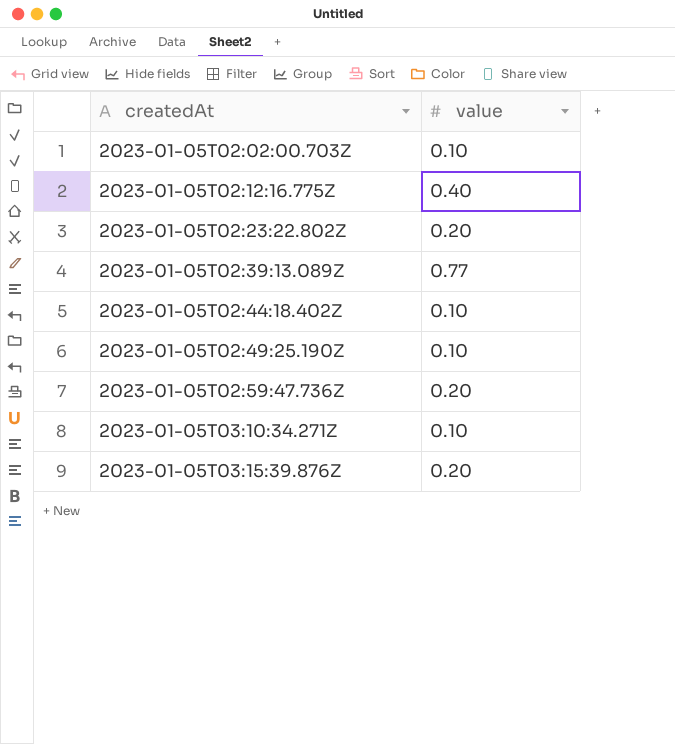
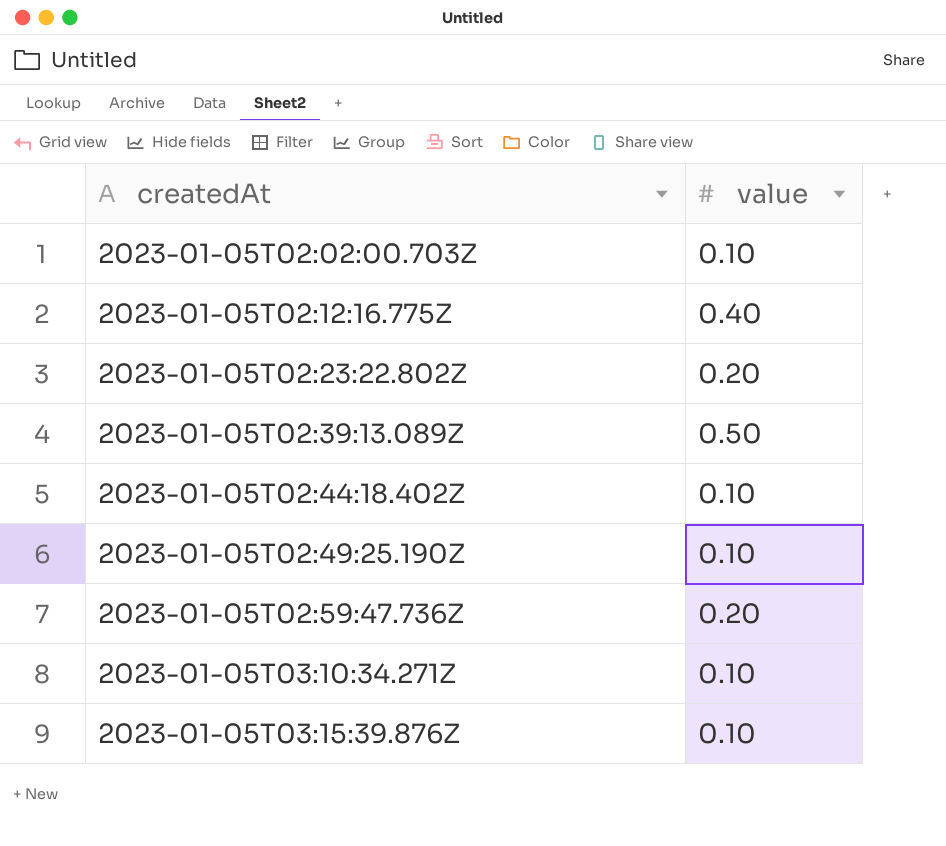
2023-01-05T02:39:13.089Z | value: 0.77 -> 0.50
2023-01-05T03:15:39.876Z | value: 0.20 -> 0.10

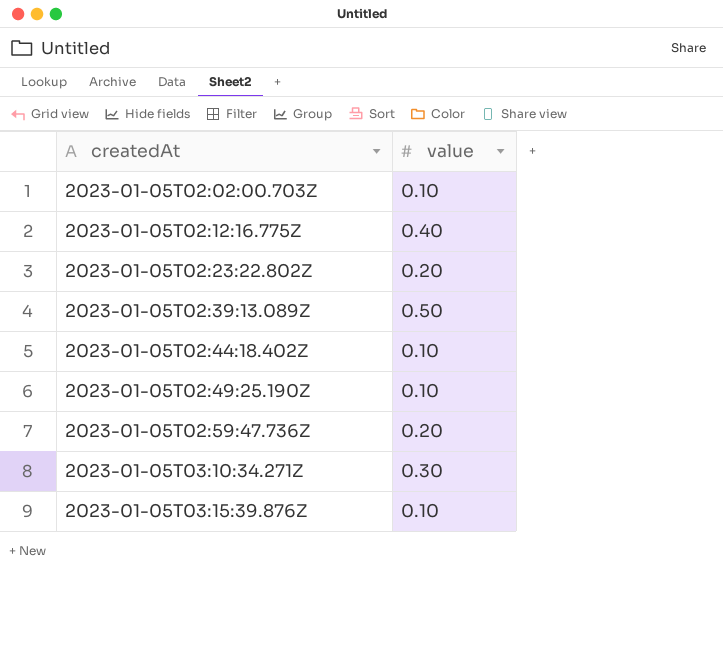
2023-01-05T03:10:34.271Z | value: 0.10 -> 0.30

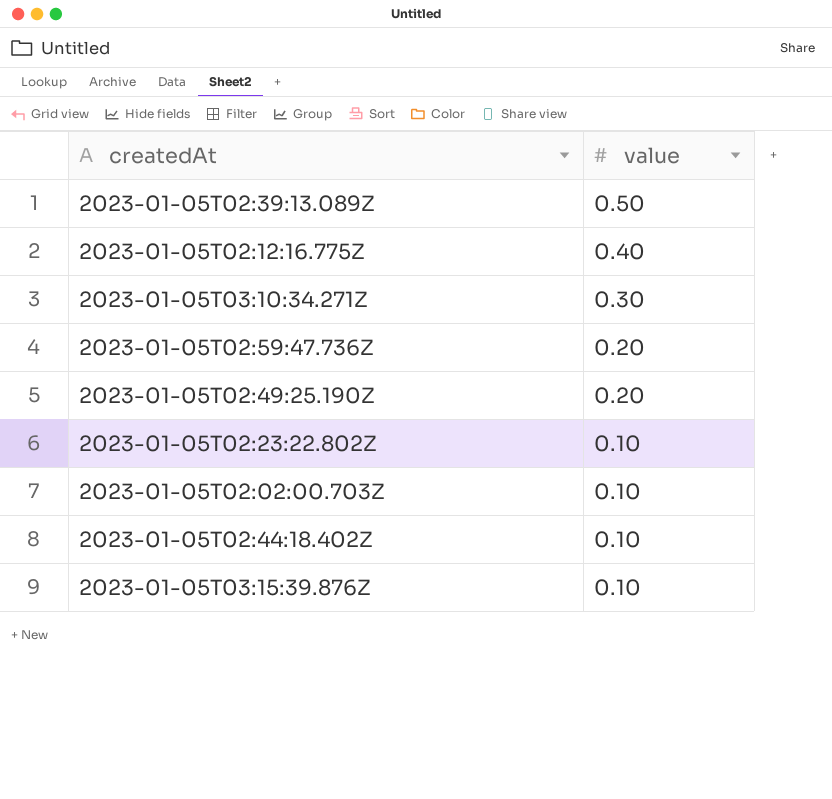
row order: createdAt ascending -> value descending
2023-01-05T02:49:25.190Z | value: 0.10 -> 0.20
2023-01-05T02:23:22.802Z | value: 0.20 -> 0.10

